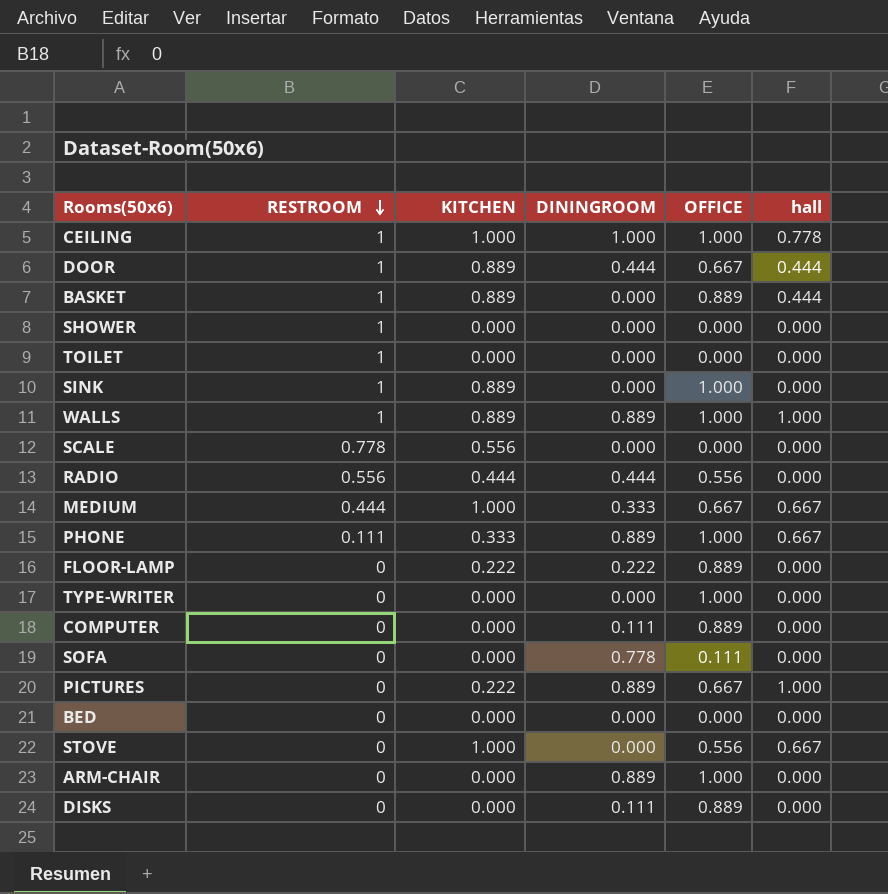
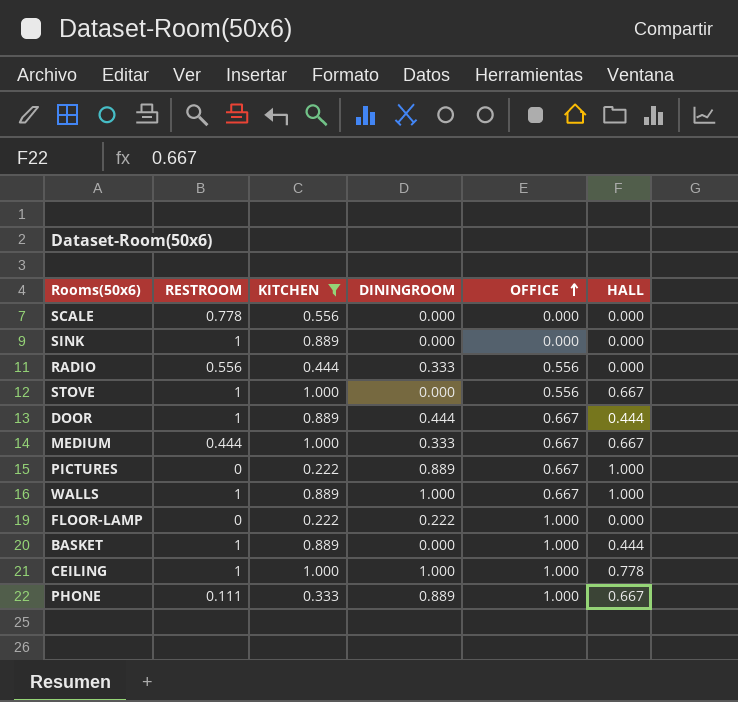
filter: none -> KITCHEN != 0.000
row order: RESTROOM descending -> OFFICE ascending
column name: hall -> HALL
SINK | OFFICE: 1.000 -> 0.000
RADIO | DININGROOM: 0.444 -> 0.333
STOVE | RESTROOM: 0 -> 1
WALLS | DININGROOM: 0.889 -> 1.000
WALLS | OFFICE: 1.000 -> 0.667
FLOOR-LAMP | OFFICE: 0.889 -> 1.000
BASKET | OFFICE: 0.889 -> 1.000

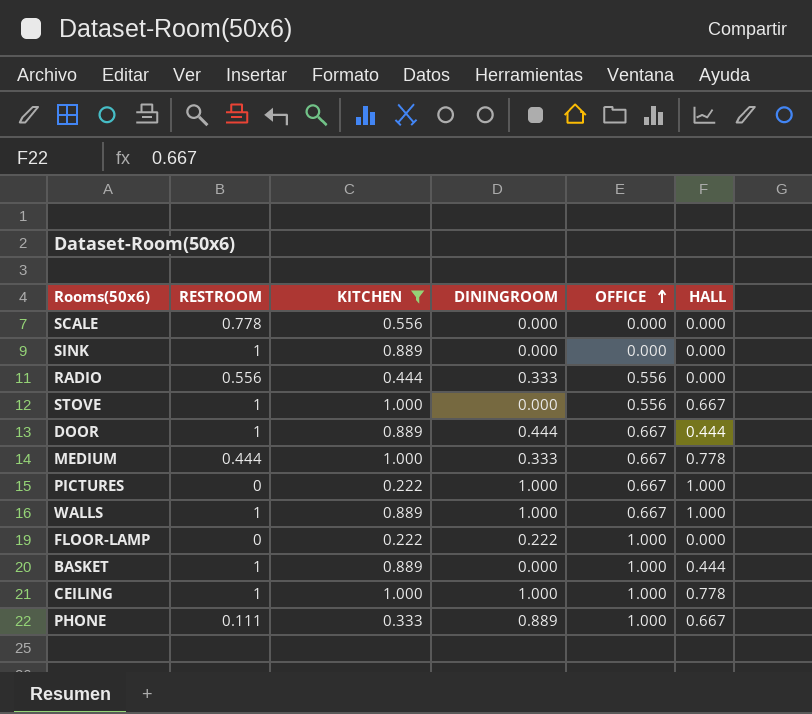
MEDIUM | HALL: 0.667 -> 0.778
PICTURES | DININGROOM: 0.889 -> 1.000

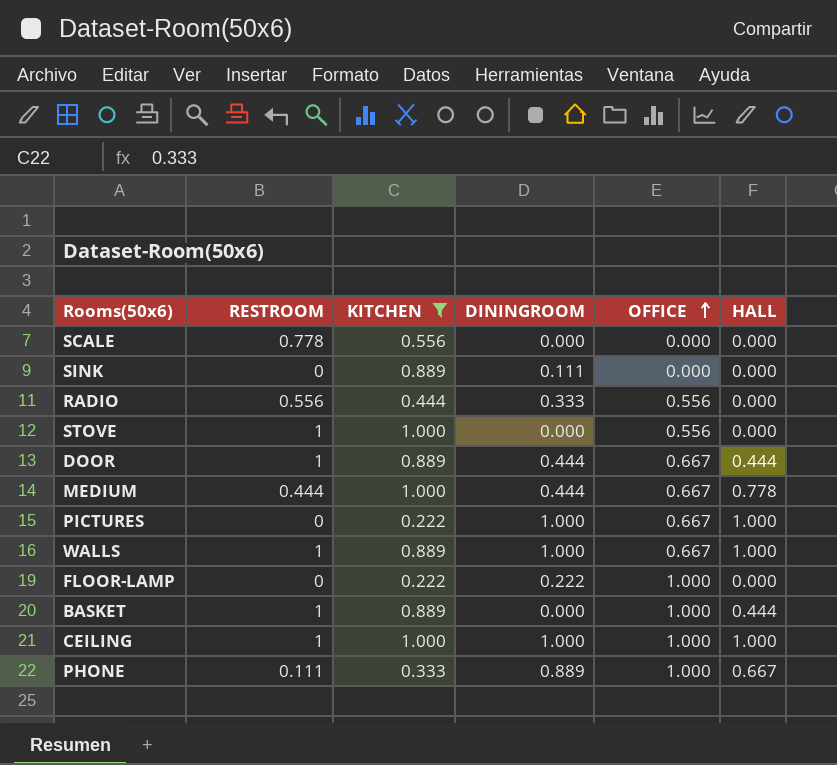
SINK | RESTROOM: 1 -> 0
SINK | DININGROOM: 0.000 -> 0.111
STOVE | HALL: 0.667 -> 0.000
MEDIUM | DININGROOM: 0.333 -> 0.444
CEILING | HALL: 0.778 -> 1.000

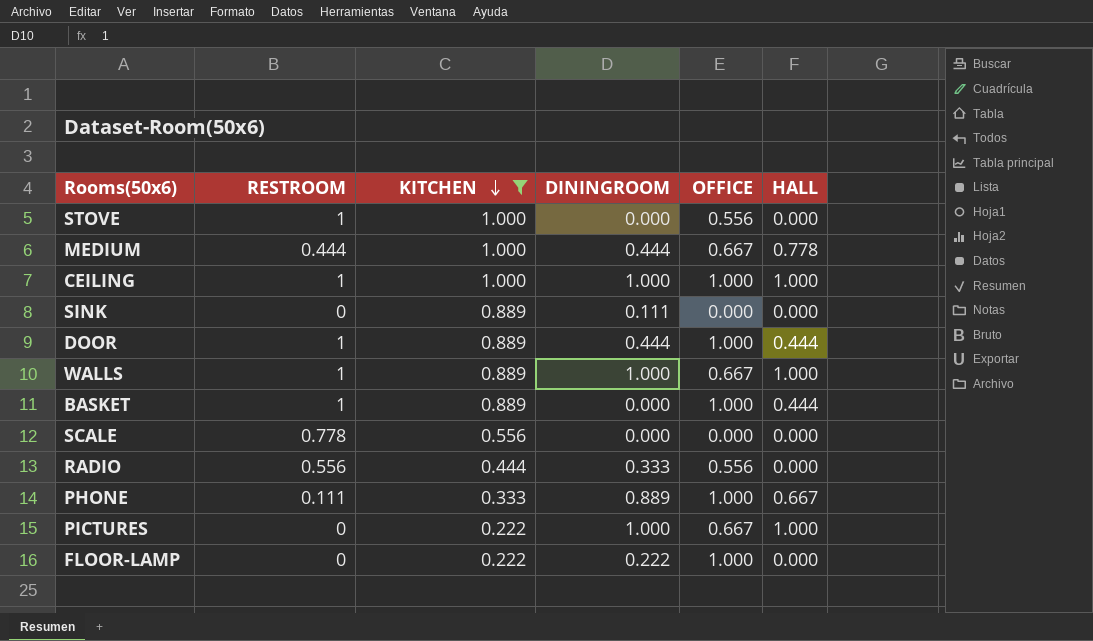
row order: OFFICE ascending -> KITCHEN descending
DOOR | OFFICE: 0.667 -> 1.000

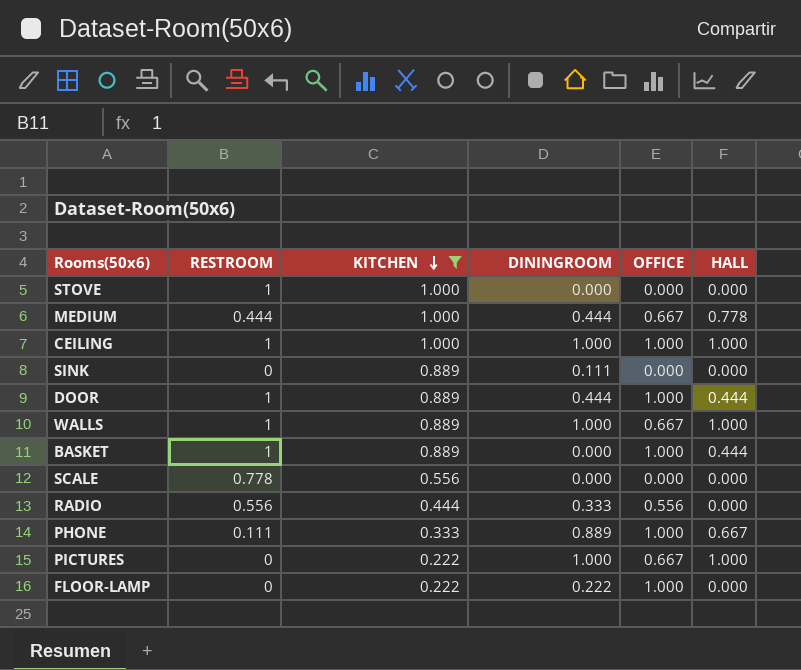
STOVE | OFFICE: 0.556 -> 0.000

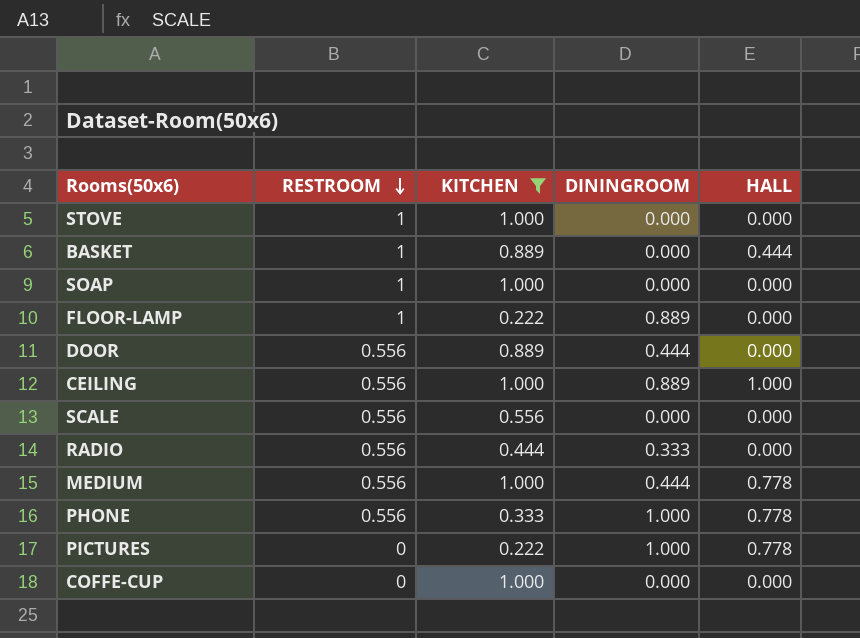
row order: KITCHEN descending -> RESTROOM descending
column OFFICE | position: 5 -> none
row SINK: 0 | 0.889 | 0.111 | 0.000 | 0.000 -> none
row WALLS: 1 | 0.889 | 1.000 | 0.667 | 1.000 -> none
row SOAP: none -> 1 | 1.000 | 0.000 | 0.000
FLOOR-LAMP | RESTROOM: 0 -> 1
FLOOR-LAMP | DININGROOM: 0.222 -> 0.889
DOOR | RESTROOM: 1 -> 0.556
DOOR | HALL: 0.444 -> 0.000
CEILING | RESTROOM: 1 -> 0.556
CEILING | DININGROOM: 1.000 -> 0.889
SCALE | RESTROOM: 0.778 -> 0.556
MEDIUM | RESTROOM: 0.444 -> 0.556
PHONE | RESTROOM: 0.111 -> 0.556
PHONE | DININGROOM: 0.889 -> 1.000
PHONE | HALL: 0.667 -> 0.778
PICTURES | HALL: 1.000 -> 0.778
row COFFE-CUP: none -> 0 | 1.000 | 0.000 | 0.000

